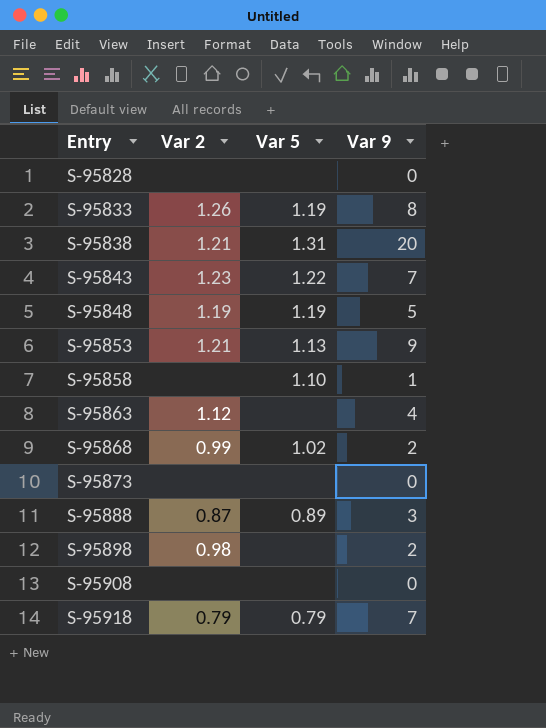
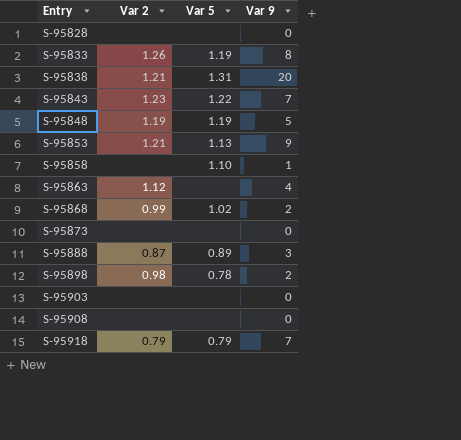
S-95898 | Var 5: none -> 0.78
row S-95903: none -> none | none | 0

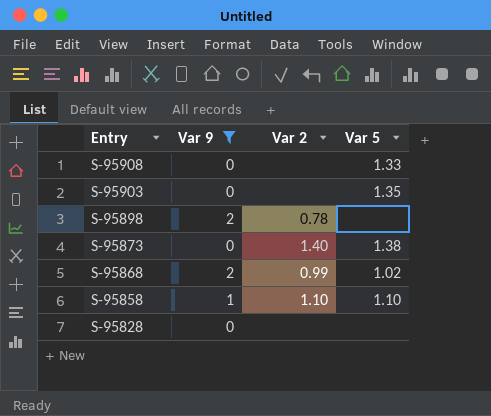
filter: none -> Var 9 <= 2
row order: Entry ascending -> Entry descending
column Var 9 | position: 4 -> 2
S-95908 | Var 5: none -> 1.33
S-95903 | Var 5: none -> 1.35
S-95898 | Var 2: 0.98 -> 0.78
S-95898 | Var 5: 0.78 -> none
S-95873 | Var 2: none -> 1.40
S-95873 | Var 5: none -> 1.38
S-95858 | Var 2: none -> 1.10

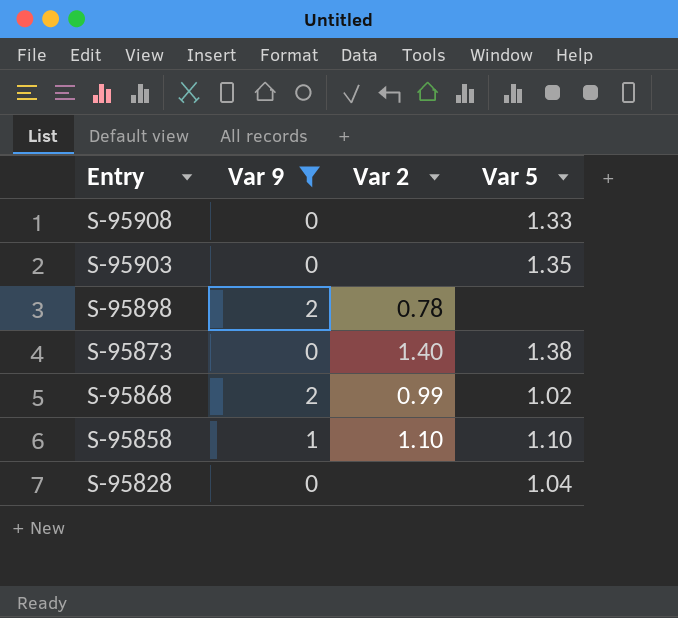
S-95828 | Var 5: none -> 1.04

